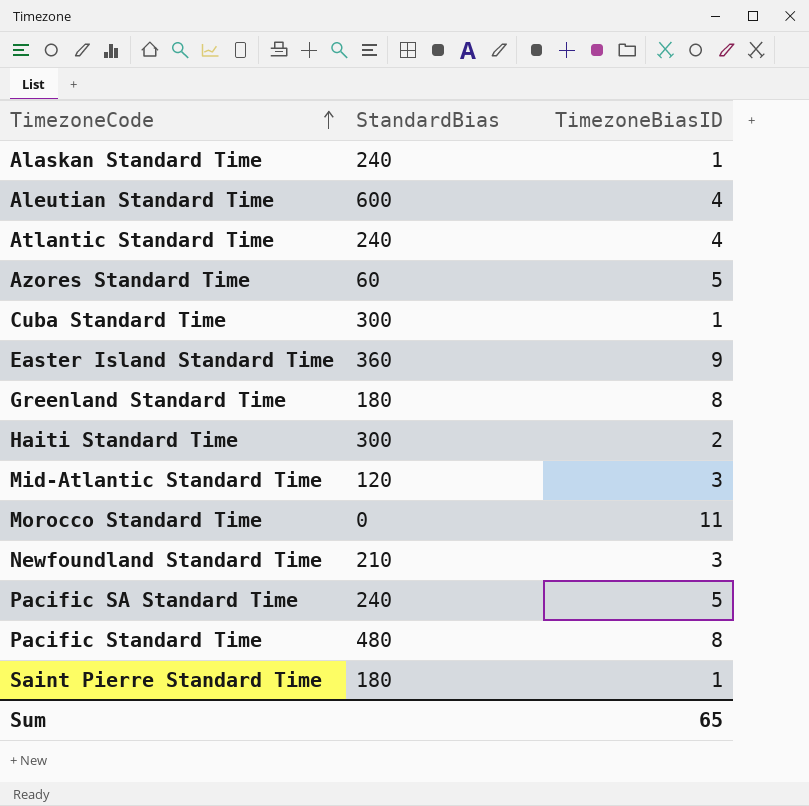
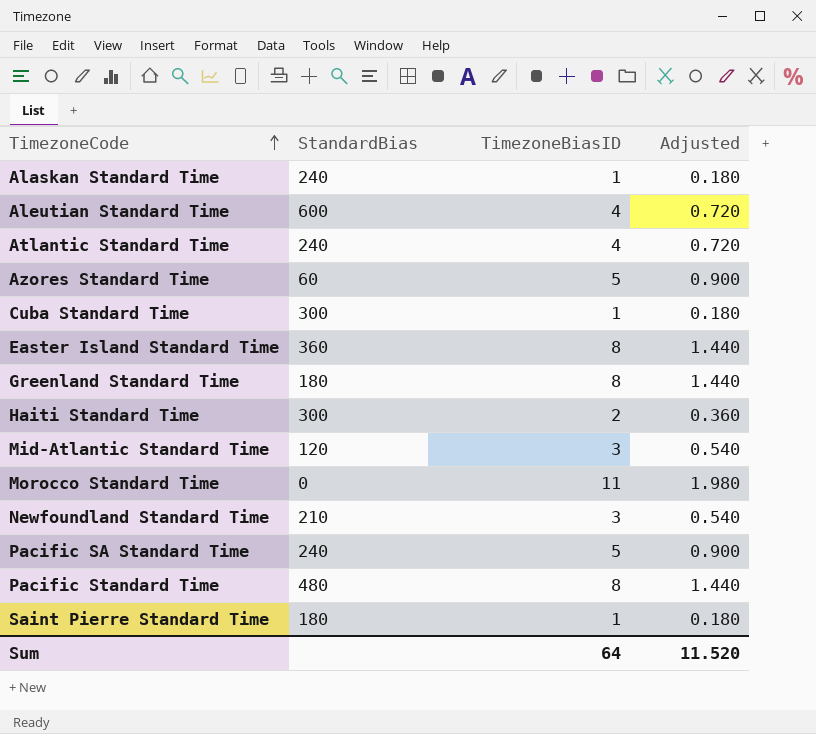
column Adjusted | formula: none -> [TimezoneBiasID] * 0.18
Easter Island Standard Time | TimezoneBiasID: 9 -> 8
Sum | TimezoneBiasID: 65 -> 64

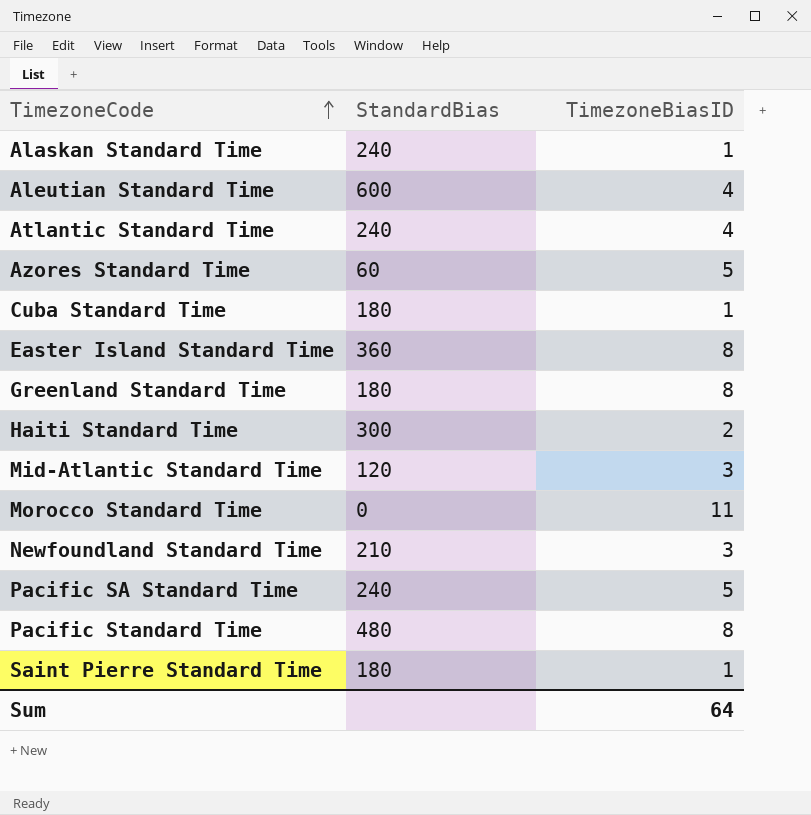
column Adjusted | formula: [TimezoneBiasID] * 0.18 -> none
Cuba Standard Time | StandardBias: 300 -> 180

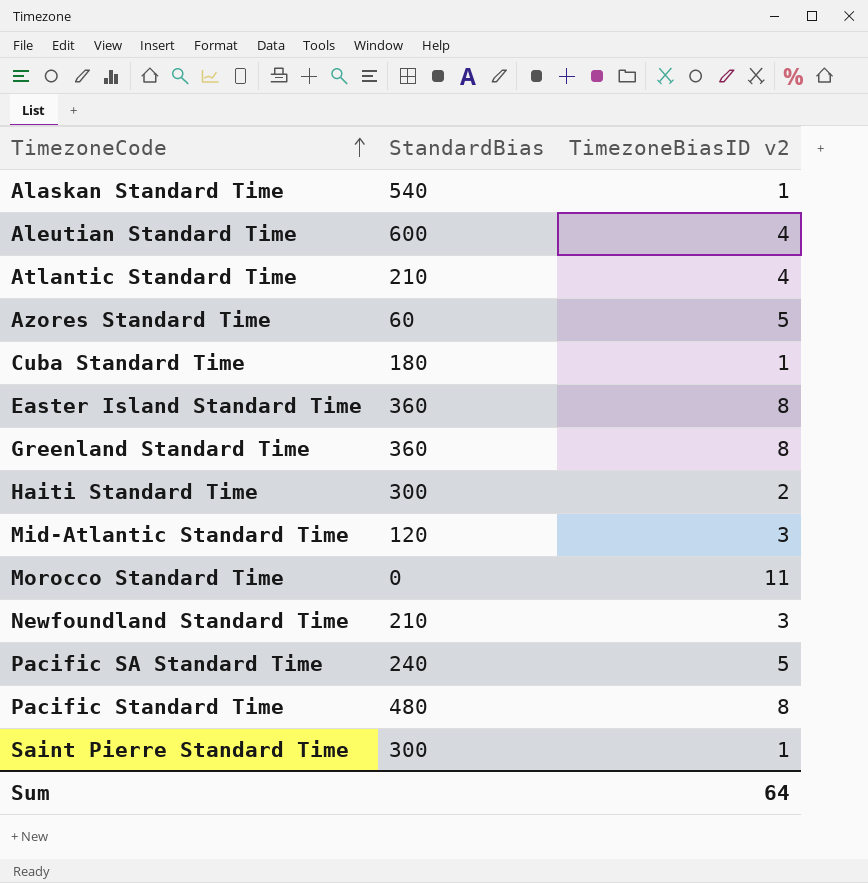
column name: TimezoneBiasID -> TimezoneBiasID v2
Alaskan Standard Time | StandardBias: 240 -> 540
Atlantic Standard Time | StandardBias: 240 -> 210
Greenland Standard Time | StandardBias: 180 -> 360
Saint Pierre Standard Time | StandardBias: 180 -> 300

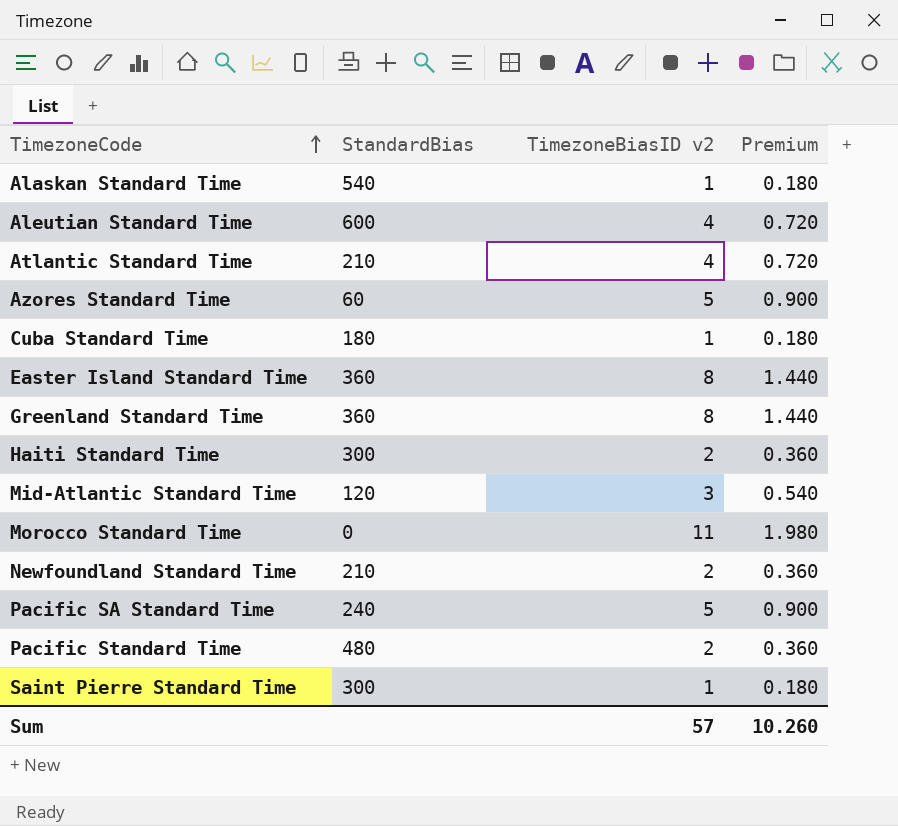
column Premium | formula: none -> [TimezoneBiasID v2] * 0.18
Newfoundland Standard Time | TimezoneBiasID v2: 3 -> 2
Pacific Standard Time | TimezoneBiasID v2: 8 -> 2
Sum | TimezoneBiasID v2: 64 -> 57

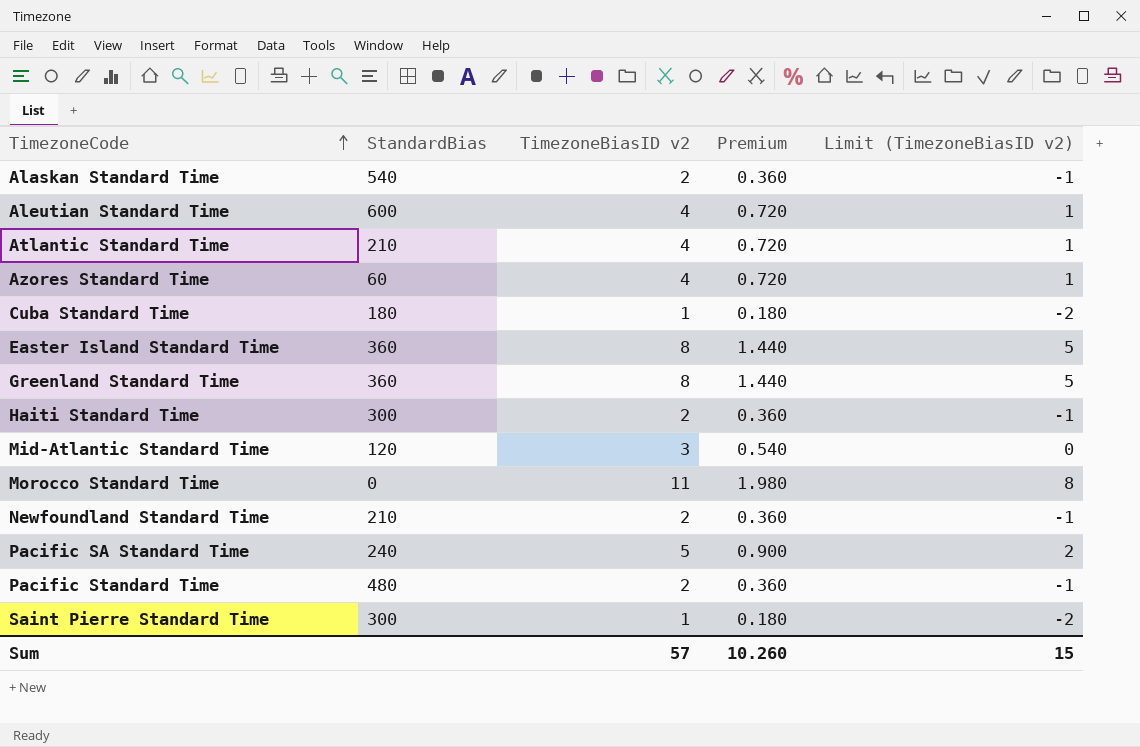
column Limit (TimezoneBiasID v2) | formula: none -> [TimezoneBiasID v2] - 3
Alaskan Standard Time | TimezoneBiasID v2: 1 -> 2
Alaskan Standard Time | Premium: 0.180 -> 0.360
Azores Standard Time | TimezoneBiasID v2: 5 -> 4
Azores Standard Time | Premium: 0.900 -> 0.720

